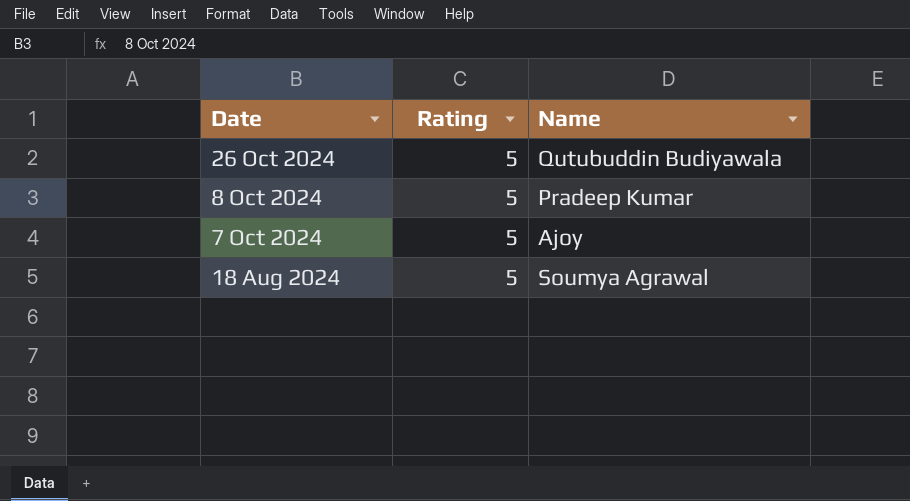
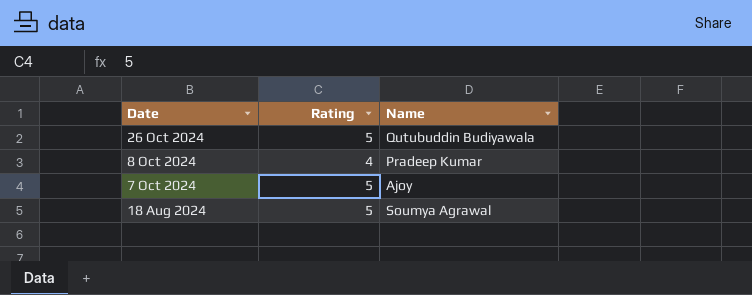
8 Oct 2024 | Rating: 5 -> 4

